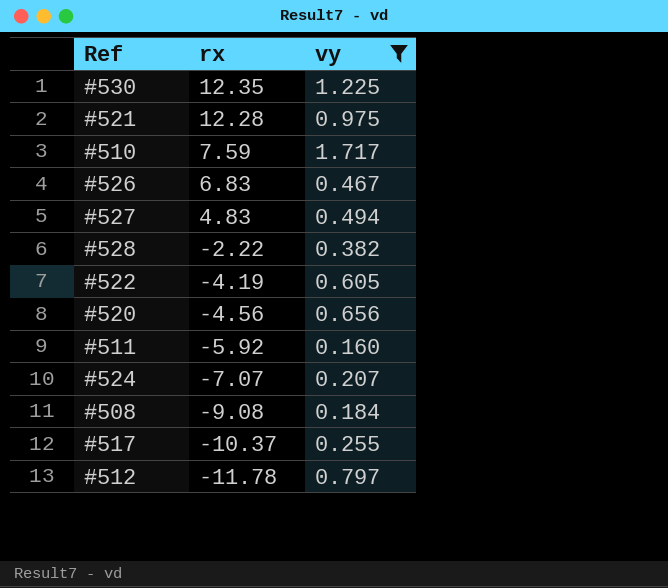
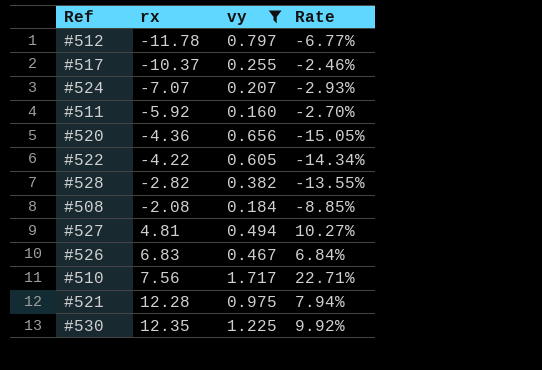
row order: rx descending -> rx ascending
column Rate | formula: none -> [vy] / [rx]
#520 | rx: -4.56 -> -4.36
#522 | rx: -4.19 -> -4.22
#528 | rx: -2.22 -> -2.82
#508 | rx: -9.08 -> -2.08
#527 | rx: 4.83 -> 4.81
#510 | rx: 7.59 -> 7.56

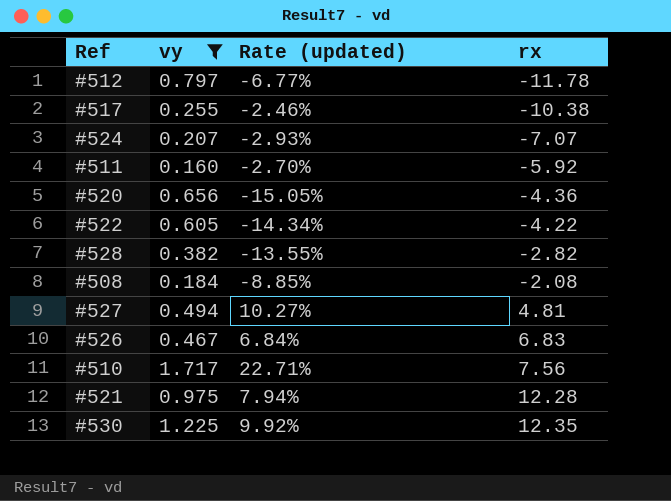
column name: Rate -> Rate (updated)
column rx | position: 2 -> 4
#517 | rx: -10.37 -> -10.38

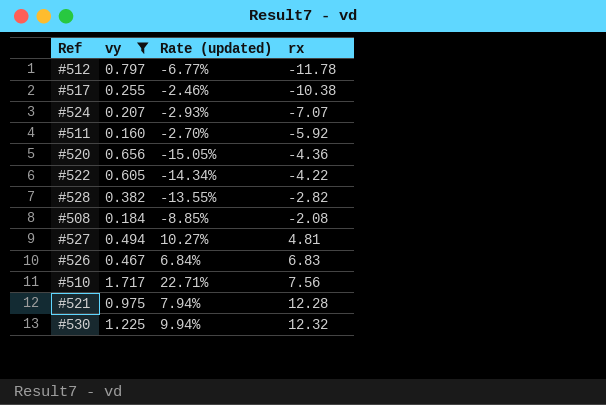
#530 | Rate (updated): 9.92% -> 9.94%
#530 | rx: 12.35 -> 12.32

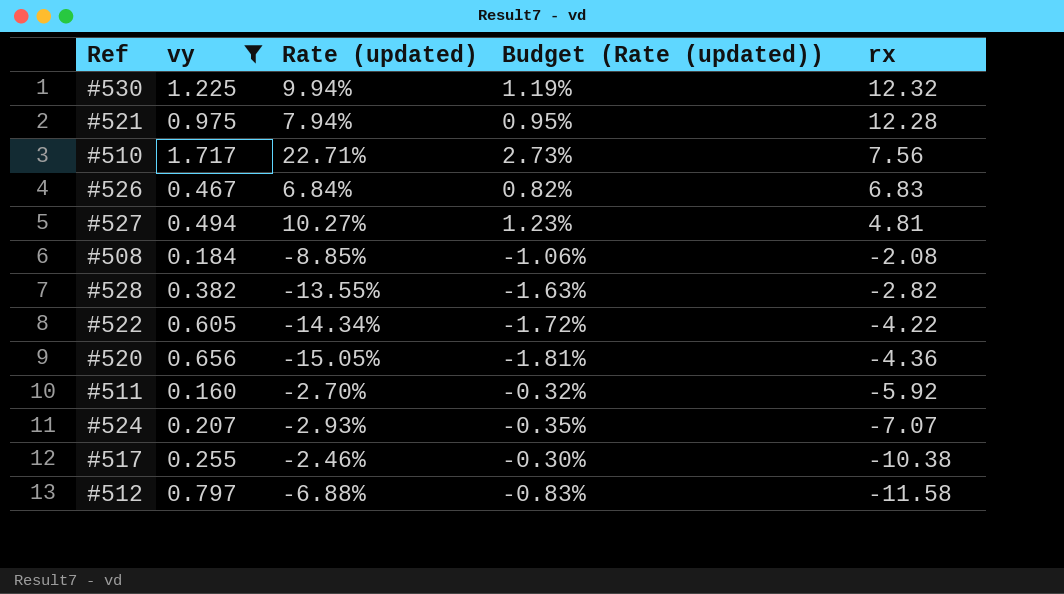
row order: rx ascending -> rx descending
column Budget (Rate (updated)) | formula: none -> [Rate (updated)] * 0.12
#512 | Rate (updated): -6.77% -> -6.88%
#512 | rx: -11.78 -> -11.58

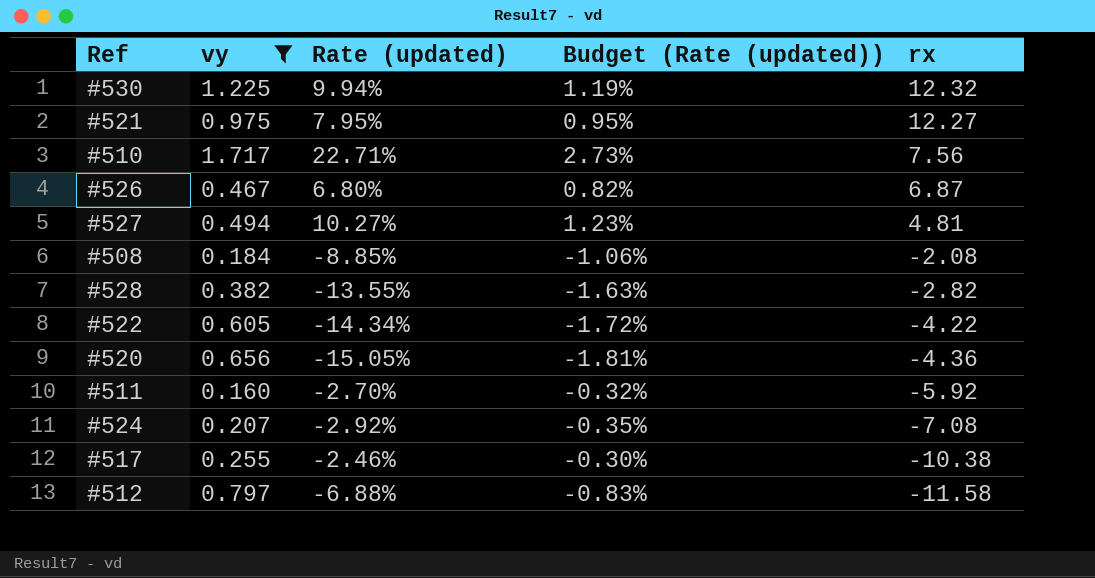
#521 | Rate (updated): 7.94% -> 7.95%
#521 | rx: 12.28 -> 12.27
#526 | Rate (updated): 6.84% -> 6.80%
#526 | rx: 6.83 -> 6.87
#524 | Rate (updated): -2.93% -> -2.92%
#524 | rx: -7.07 -> -7.08

